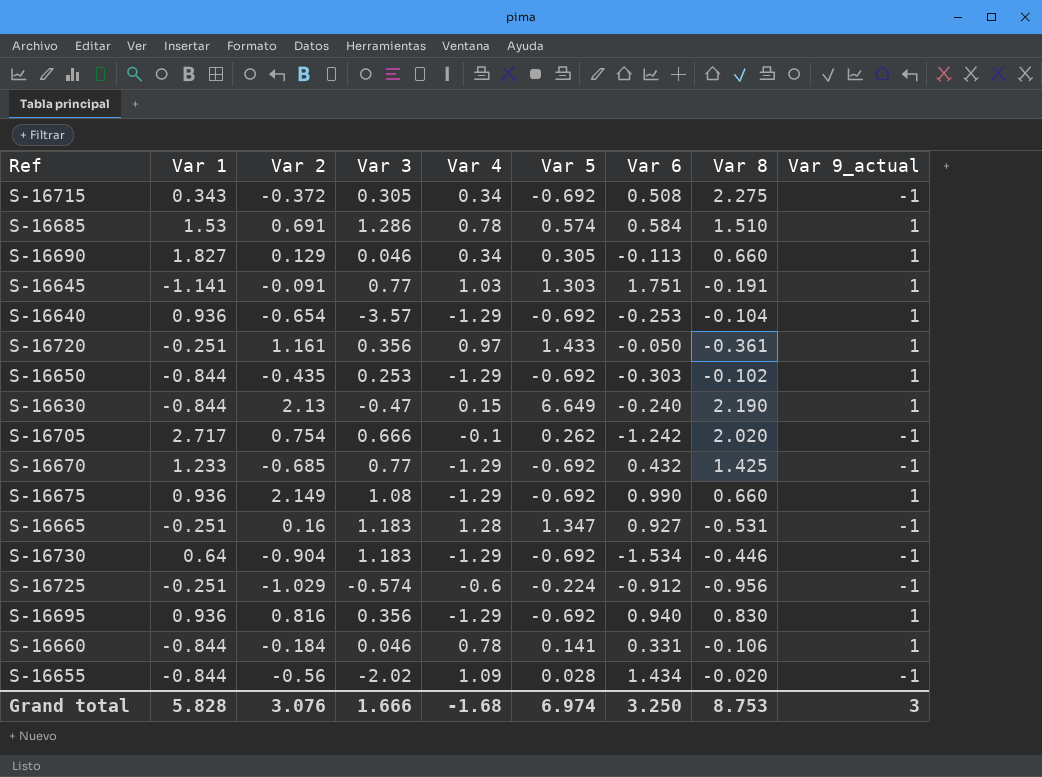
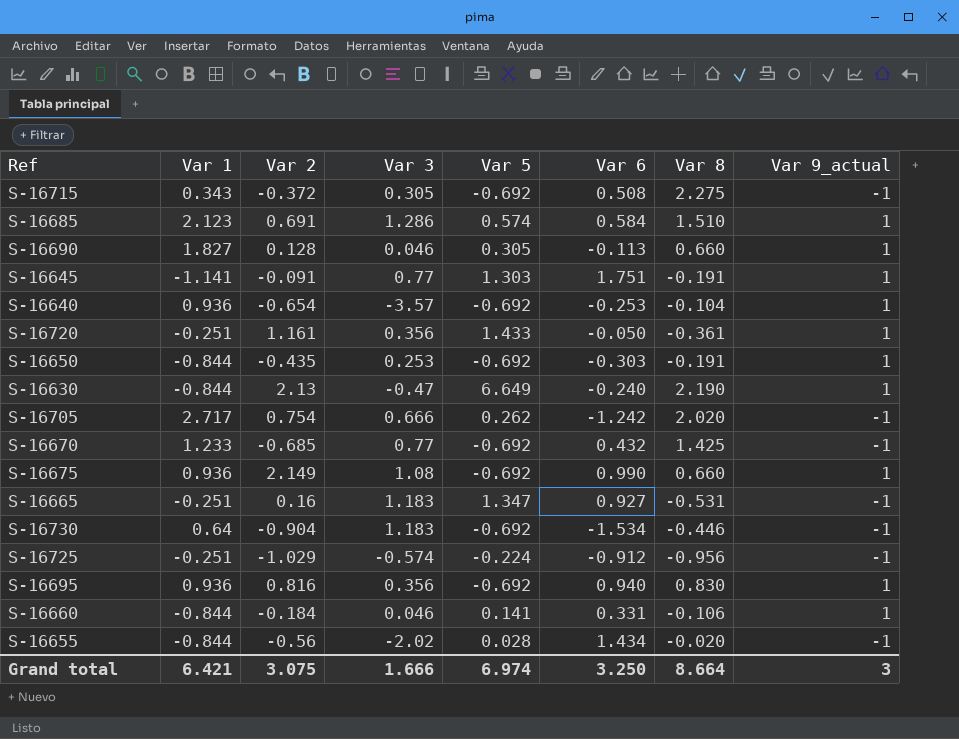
column Var 4 | position: 5 -> none
S-16685 | Var 1: 1.53 -> 2.123
S-16690 | Var 2: 0.129 -> 0.128
S-16650 | Var 8: -0.102 -> -0.191
Grand total | Var 1: 5.828 -> 6.421
Grand total | Var 2: 3.076 -> 3.075
Grand total | Var 8: 8.753 -> 8.664

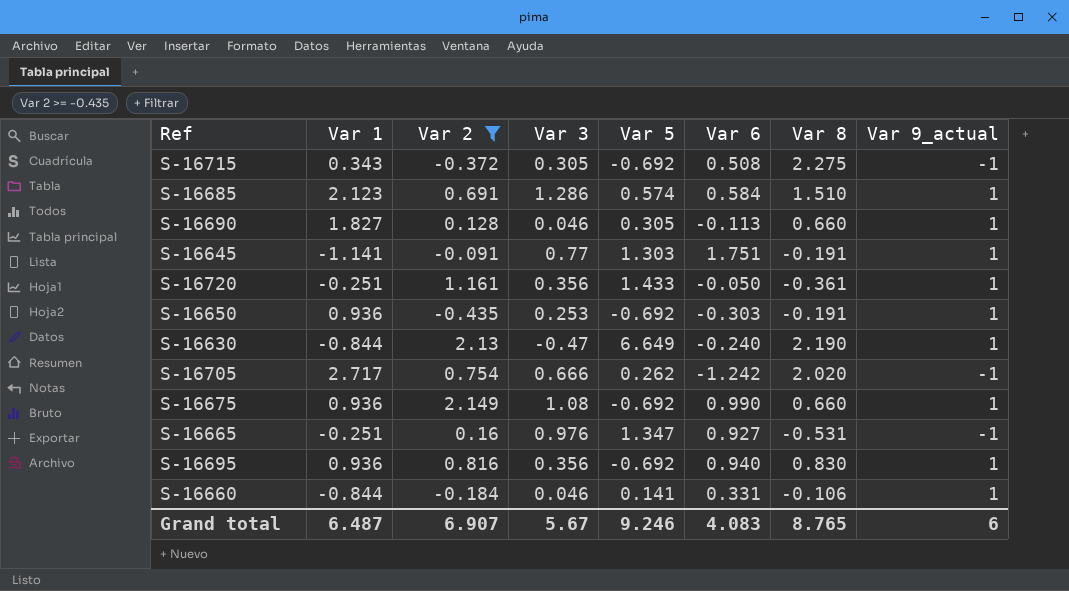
filter: none -> Var 2 >= -0.435
S-16650 | Var 1: -0.844 -> 0.936
S-16665 | Var 3: 1.183 -> 0.976
Grand total | Var 1: 6.421 -> 6.487
Grand total | Var 2: 3.075 -> 6.907
Grand total | Var 3: 1.666 -> 5.67
Grand total | Var 5: 6.974 -> 9.246
Grand total | Var 6: 3.250 -> 4.083
Grand total | Var 8: 8.664 -> 8.765
Grand total | Var 9_actual: 3 -> 6

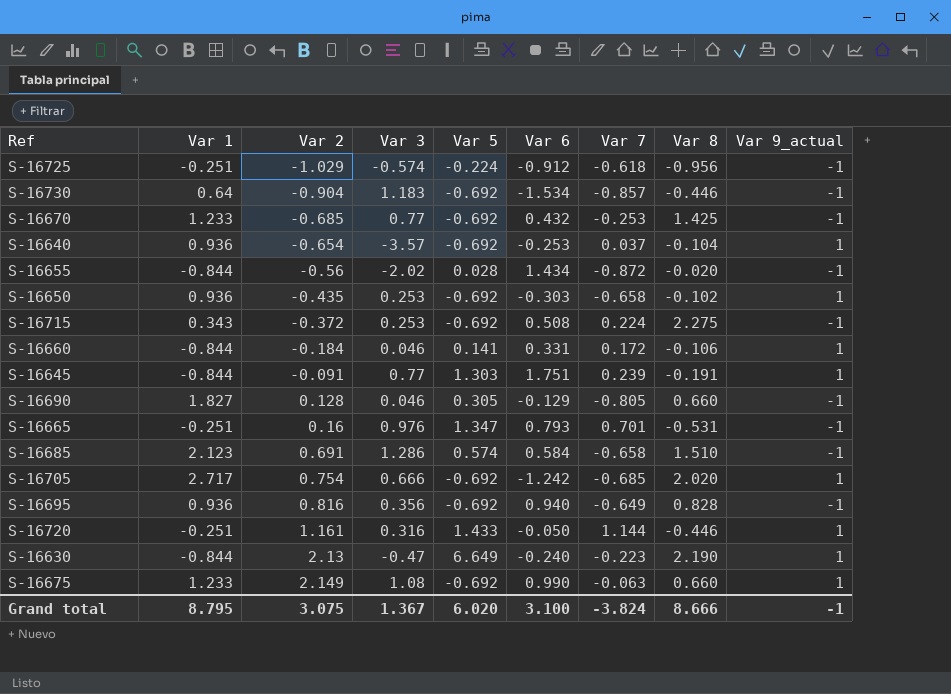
filter: Var 2 >= -0.435 -> none
row order: none -> Var 2 ascending
column Var 7 | position: none -> 7
S-16650 | Var 8: -0.191 -> -0.102
S-16715 | Var 3: 0.305 -> 0.253
S-16645 | Var 1: -1.141 -> -0.844
S-16690 | Var 6: -0.113 -> -0.129
S-16690 | Var 9_actual: 1 -> -1
S-16665 | Var 6: 0.927 -> 0.793
S-16685 | Var 9_actual: 1 -> -1
S-16705 | Var 5: 0.262 -> -0.692
S-16705 | Var 9_actual: -1 -> 1
S-16695 | Var 8: 0.830 -> 0.828
S-16695 | Var 9_actual: 1 -> -1
S-16720 | Var 3: 0.356 -> 0.316
S-16720 | Var 8: -0.361 -> -0.446
S-16675 | Var 1: 0.936 -> 1.233
Grand total | Var 1: 6.487 -> 8.795
Grand total | Var 2: 6.907 -> 3.075
Grand total | Var 3: 5.67 -> 1.367
Grand total | Var 5: 9.246 -> 6.020
Grand total | Var 6: 4.083 -> 3.100
Grand total | Var 8: 8.765 -> 8.666
Grand total | Var 9_actual: 6 -> -1

